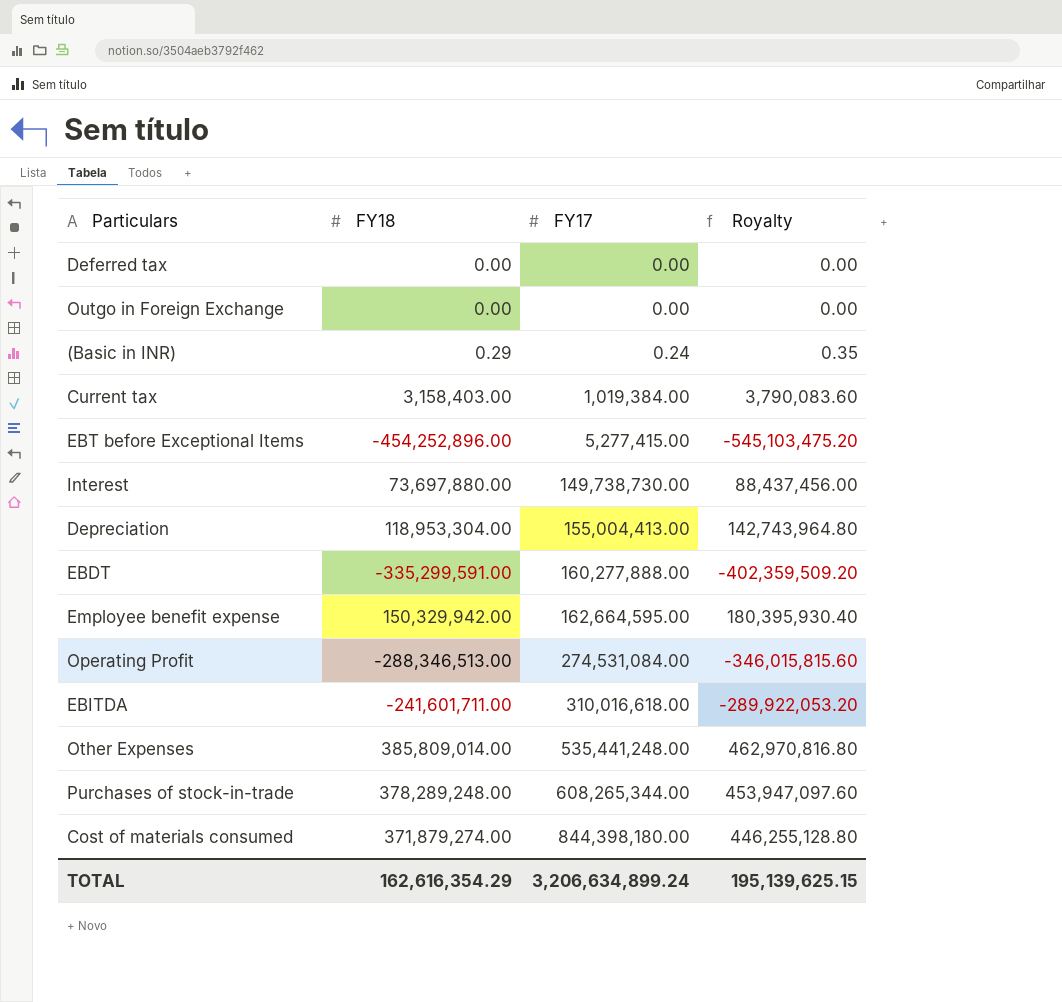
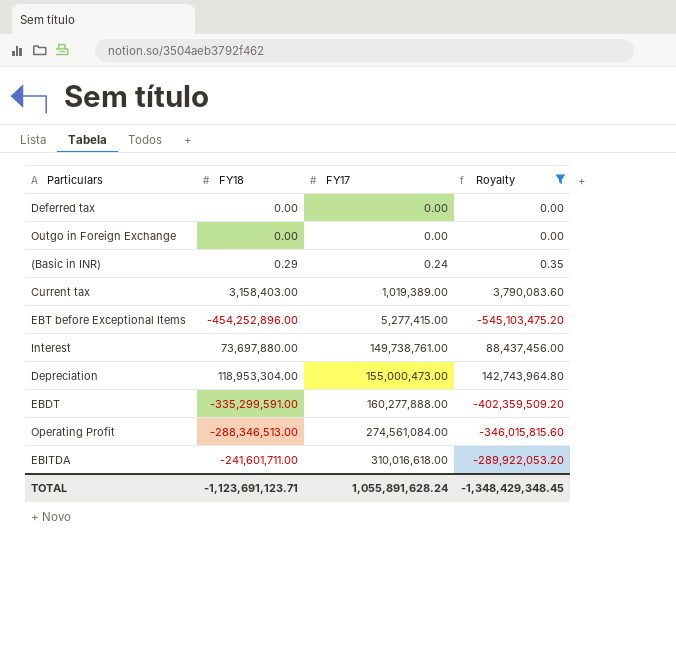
filter: none -> Royalty <= 142,743,964.80
Current tax | FY17: 1,019,384.00 -> 1,019,389.00
Interest | FY17: 149,738,730.00 -> 149,738,761.00
Depreciation | FY17: 155,004,413.00 -> 155,000,473.00
Operating Profit | FY17: 274,531,084.00 -> 274,561,084.00
TOTAL | FY18: 162,616,354.29 -> -1,123,691,123.71
TOTAL | FY17: 3,206,634,899.24 -> 1,055,891,628.24
TOTAL | Royalty: 195,139,625.15 -> -1,348,429,348.45

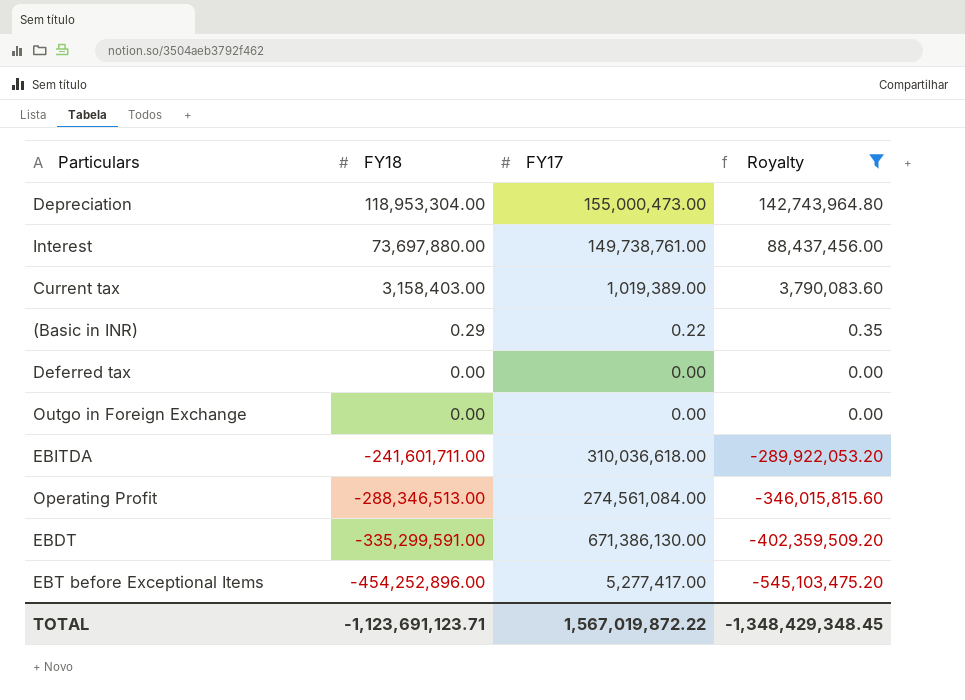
row order: FY17 ascending -> FY18 descending
(Basic in INR) | FY17: 0.24 -> 0.22
EBITDA | FY17: 310,016,618.00 -> 310,036,618.00
EBDT | FY17: 160,277,888.00 -> 671,386,130.00
EBT before Exceptional Items | FY17: 5,277,415.00 -> 5,277,417.00
TOTAL | FY17: 1,055,891,628.24 -> 1,567,019,872.22

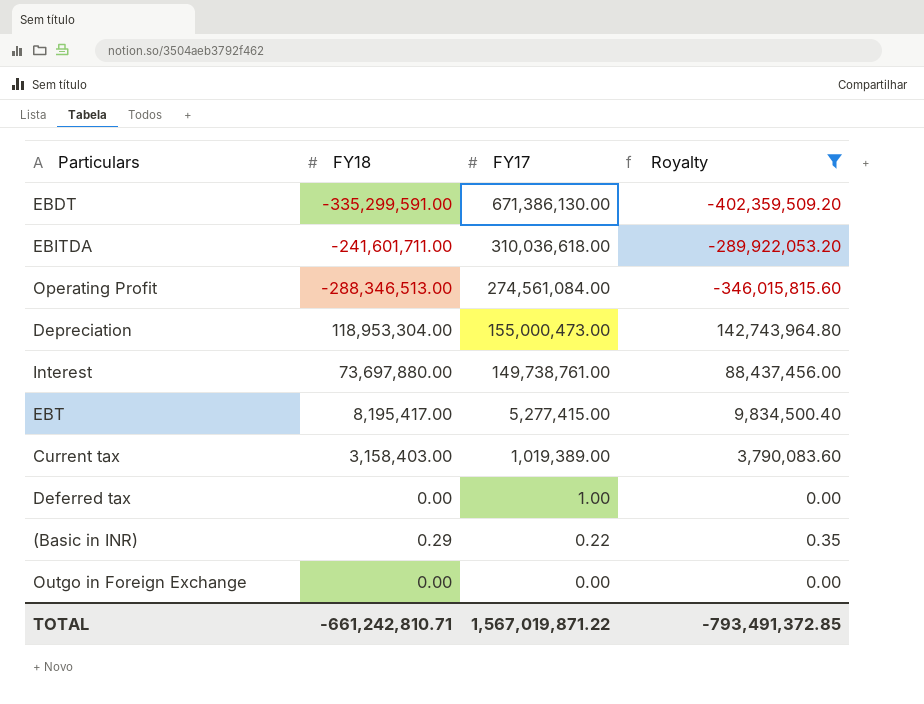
row order: FY18 descending -> FY17 descending
row EBT before Exceptional Items: -454,252,896.00 | 5,277,417.00 | -545,103,475.20 -> none
row EBT: none -> 8,195,417.00 | 5,277,415.00 | 9,834,500.40
Deferred tax | FY17: 0.00 -> 1.00
TOTAL | FY18: -1,123,691,123.71 -> -661,242,810.71
TOTAL | FY17: 1,567,019,872.22 -> 1,567,019,871.22
TOTAL | Royalty: -1,348,429,348.45 -> -793,491,372.85

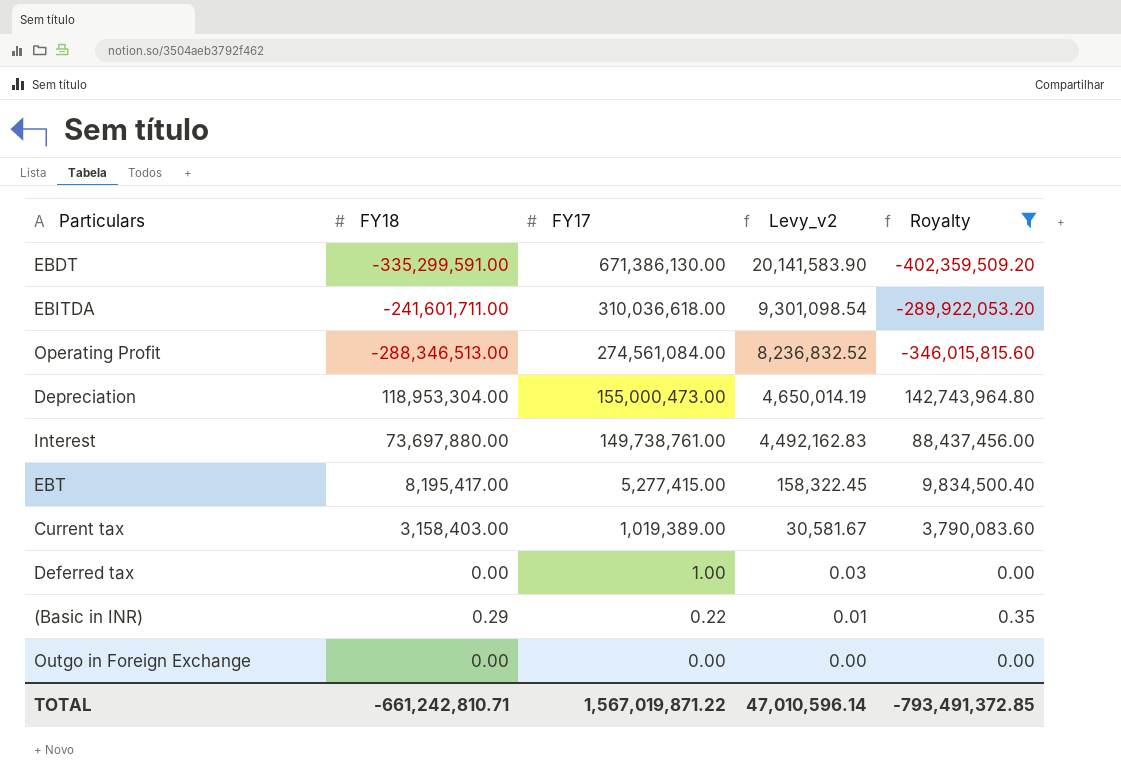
column Levy_v2 | formula: none -> [FY17] * 0.03

